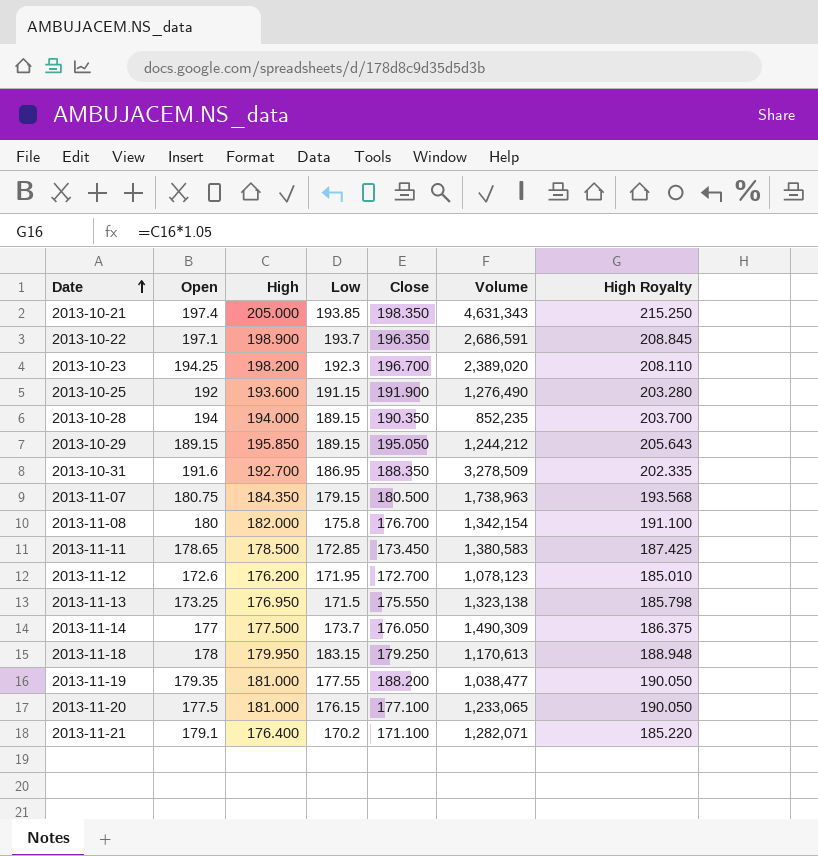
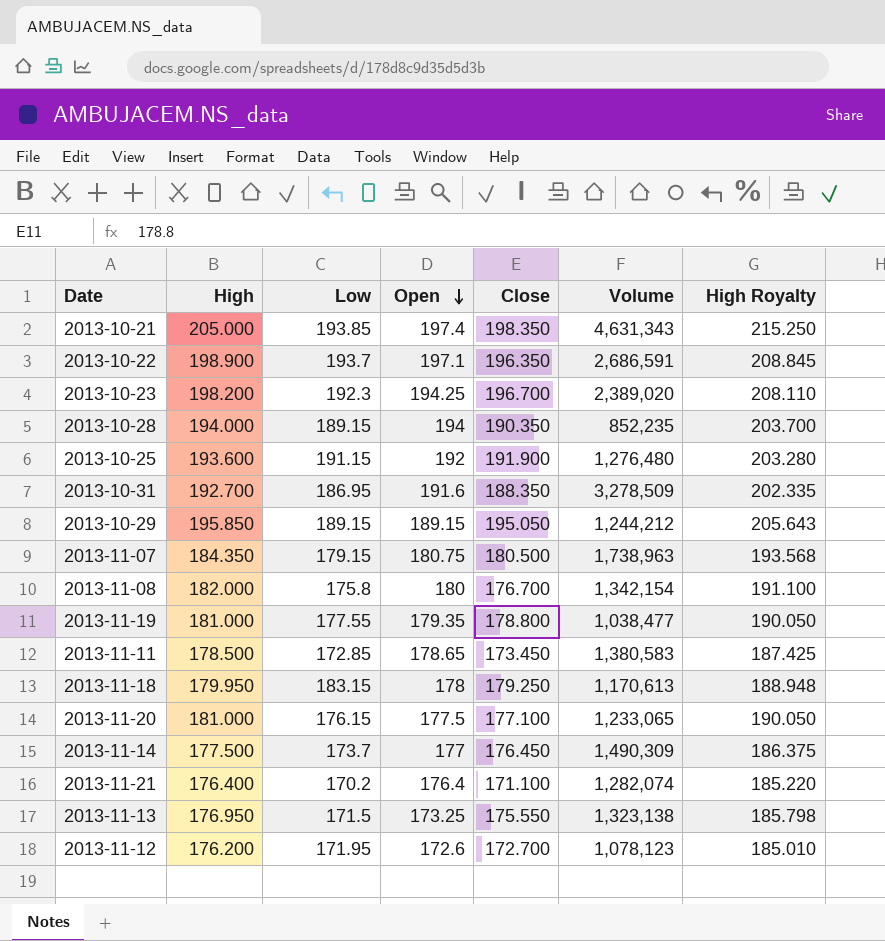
row order: Date ascending -> Open descending
column Open | position: 2 -> 4
2013-10-25 | Volume: 1,276,490 -> 1,276,480
2013-11-19 | Close: 188.200 -> 178.800
2013-11-14 | Close: 176.050 -> 176.450
2013-11-21 | Open: 179.1 -> 176.4
2013-11-21 | Volume: 1,282,071 -> 1,282,074

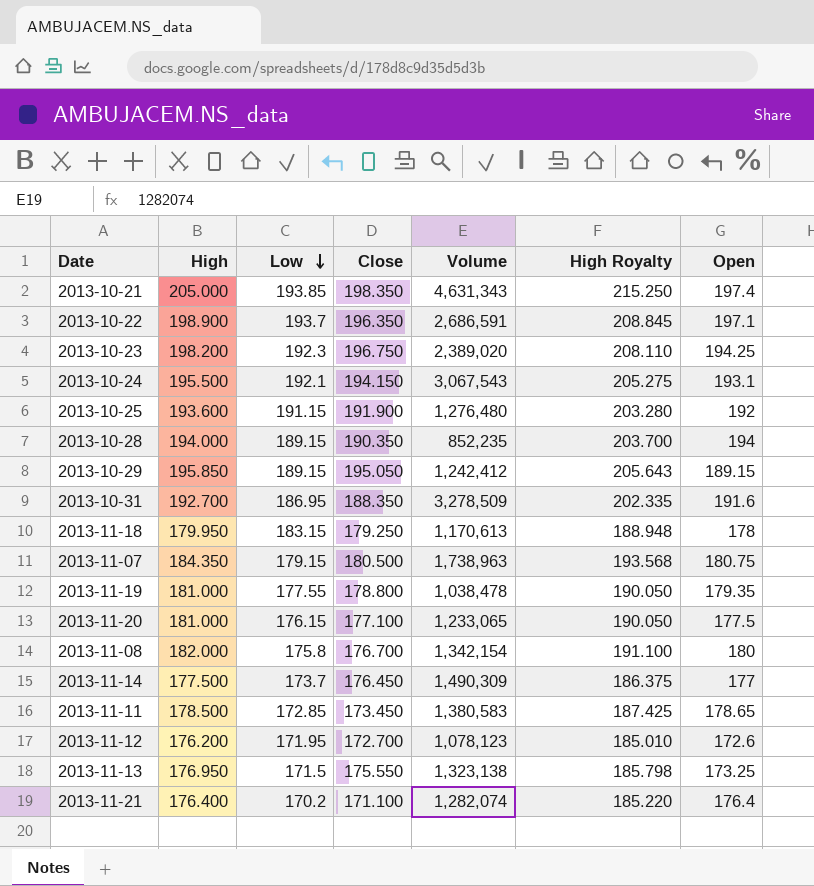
row order: Open descending -> Low descending
column Open | position: 4 -> 7
2013-10-23 | Close: 196.700 -> 196.750
row 2013-10-24: none -> 195.500 | 192.1 | 194.150 | 3,067,543 | 205.275 | 193.1
2013-10-29 | Volume: 1,244,212 -> 1,242,412
2013-11-19 | Volume: 1,038,477 -> 1,038,478

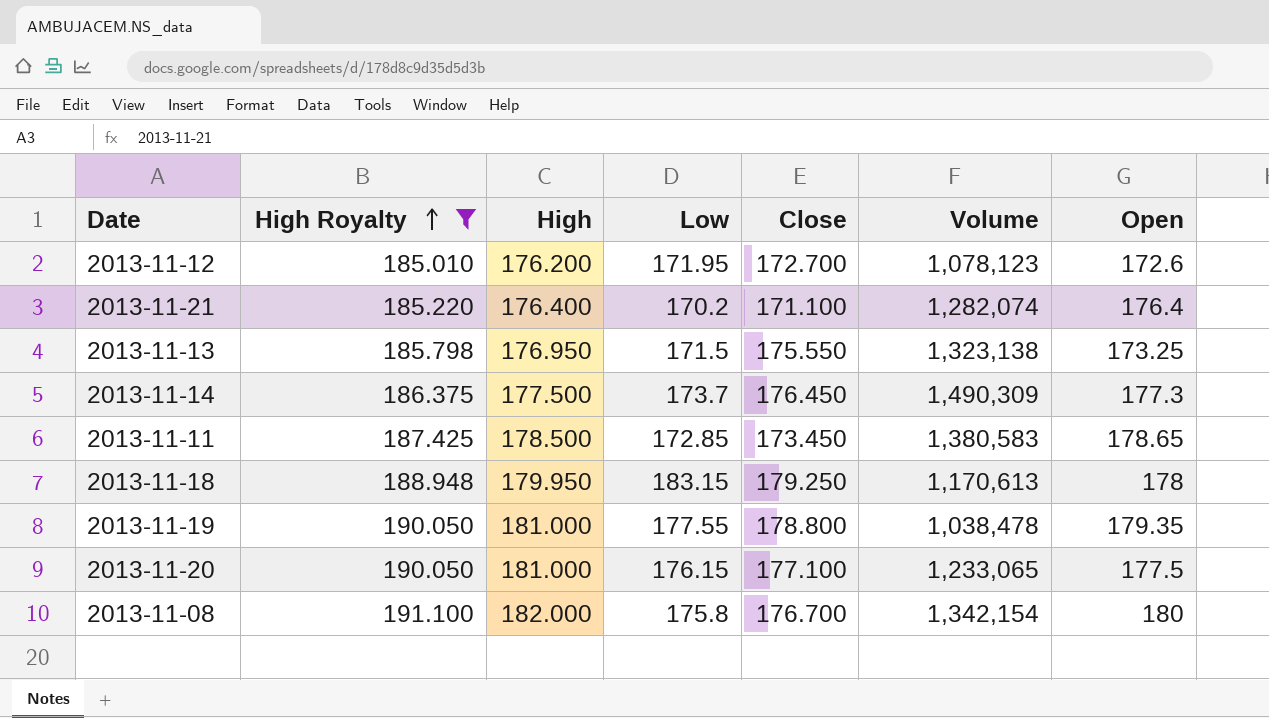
filter: none -> High Royalty <= 191.100
row order: Low descending -> High Royalty ascending
column High Royalty | position: 6 -> 2
2013-11-14 | Open: 177 -> 177.3

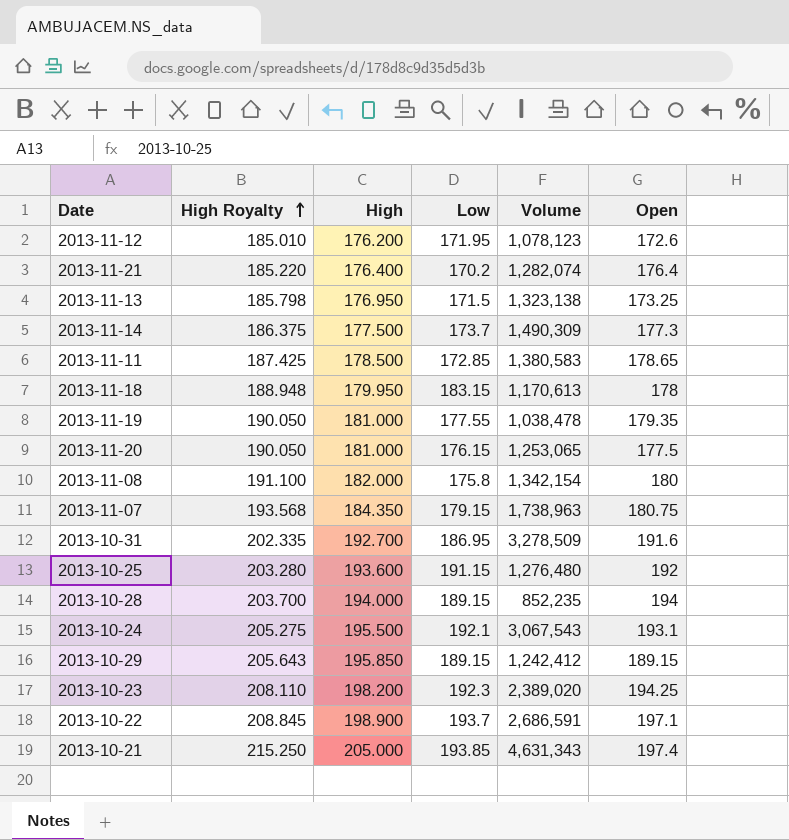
filter: High Royalty <= 191.100 -> none
column Close | position: 5 -> none
2013-11-20 | Volume: 1,233,065 -> 1,253,065

